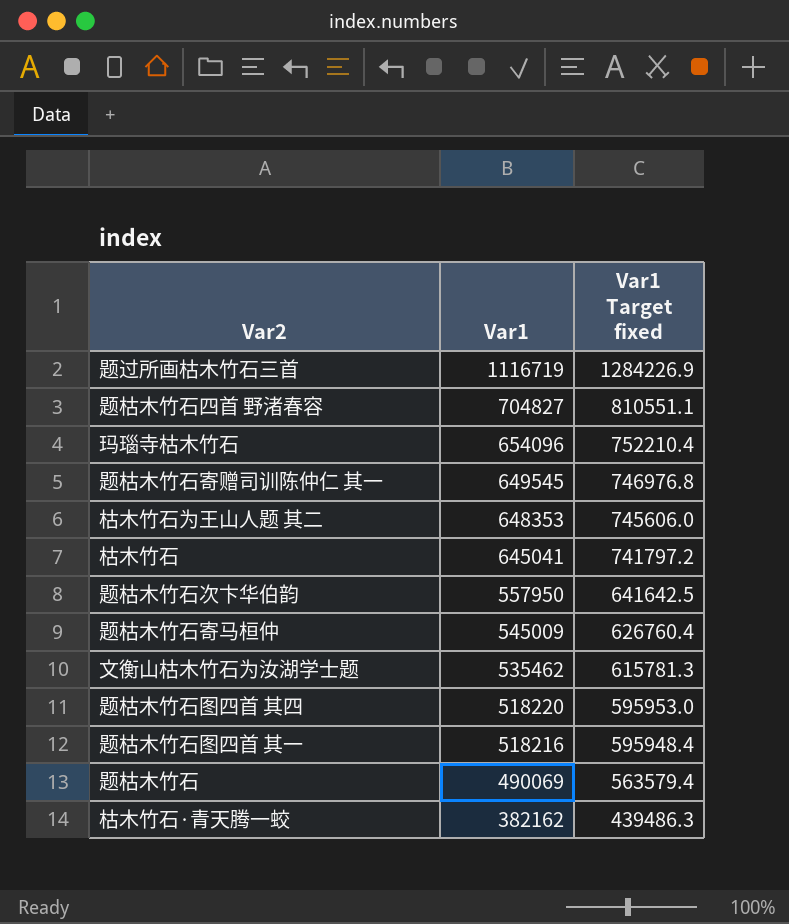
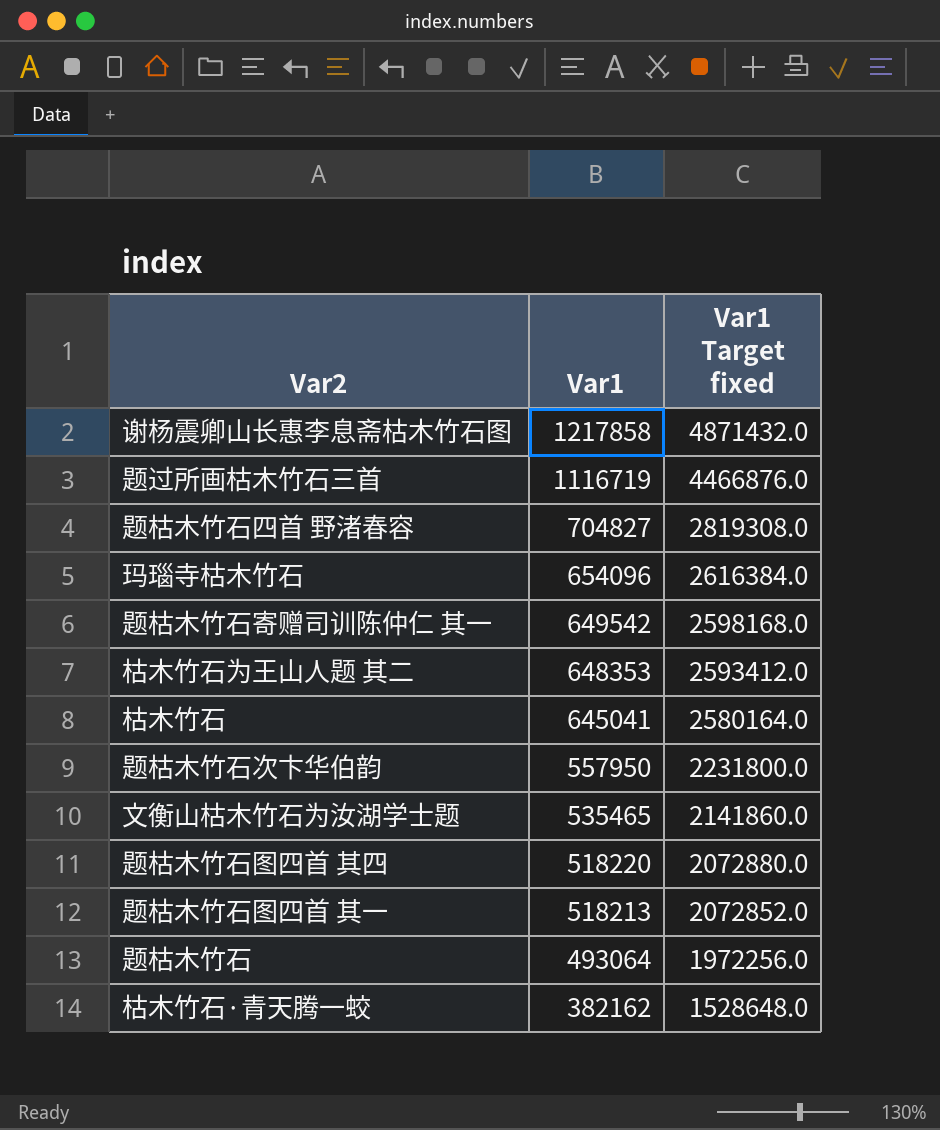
column Var1 Target fixed | formula: [Var1] * 1.15 -> [Var1] * 4
row 题枯木竹石寄马桓仲: 545009 | 626760.4 -> none
row 谢杨震卿山长惠李息斋枯木竹石图: none -> 1217858 | 4871432.0
题枯木竹石寄赠司训陈仲仁 其一 | Var1: 649545 -> 649542
文衡山枯木竹石为汝湖学士题 | Var1: 535462 -> 535465
题枯木竹石图四首 其一 | Var1: 518216 -> 518213
题枯木竹石 | Var1: 490069 -> 493064

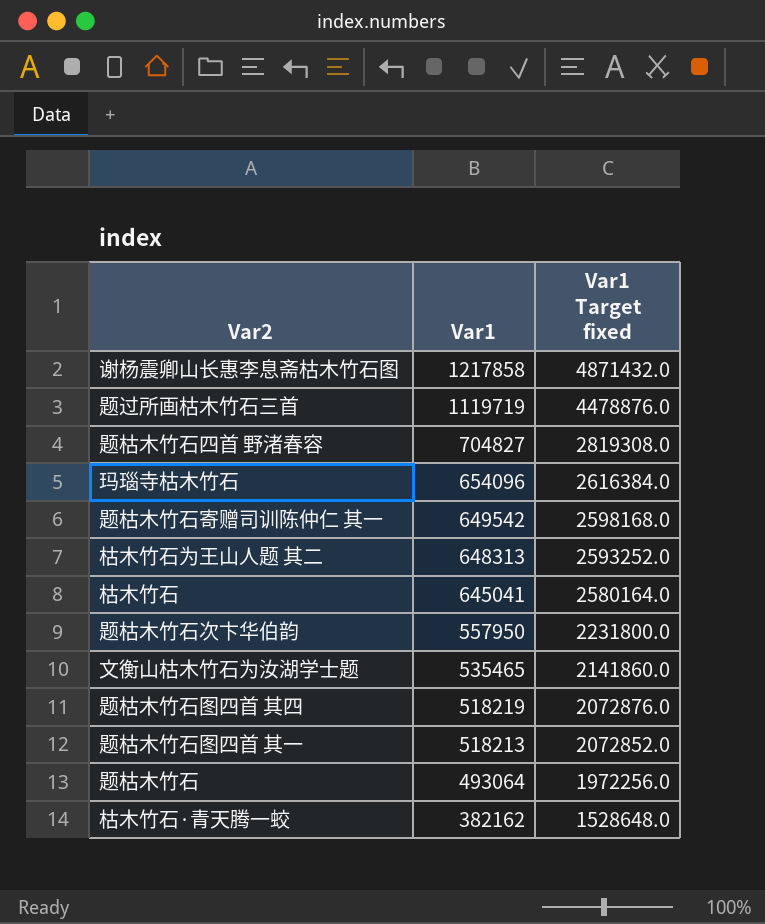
题过所画枯木竹石三首 | Var1: 1116719 -> 1119719
题过所画枯木竹石三首 | Var1 Target fixed: 4466876.0 -> 4478876.0
枯木竹石为王山人题 其二 | Var1: 648353 -> 648313
枯木竹石为王山人题 其二 | Var1 Target fixed: 2593412.0 -> 2593252.0
题枯木竹石图四首 其四 | Var1: 518220 -> 518219
题枯木竹石图四首 其四 | Var1 Target fixed: 2072880.0 -> 2072876.0

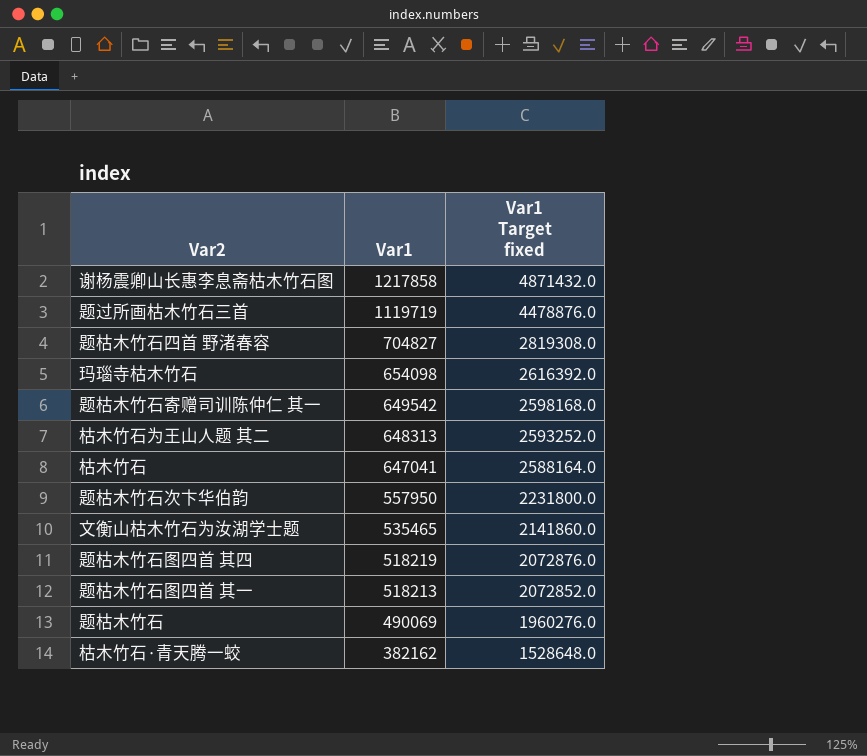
玛瑙寺枯木竹石 | Var1: 654096 -> 654098
玛瑙寺枯木竹石 | Var1 Target fixed: 2616384.0 -> 2616392.0
枯木竹石 | Var1: 645041 -> 647041
枯木竹石 | Var1 Target fixed: 2580164.0 -> 2588164.0
题枯木竹石 | Var1: 493064 -> 490069
题枯木竹石 | Var1 Target fixed: 1972256.0 -> 1960276.0

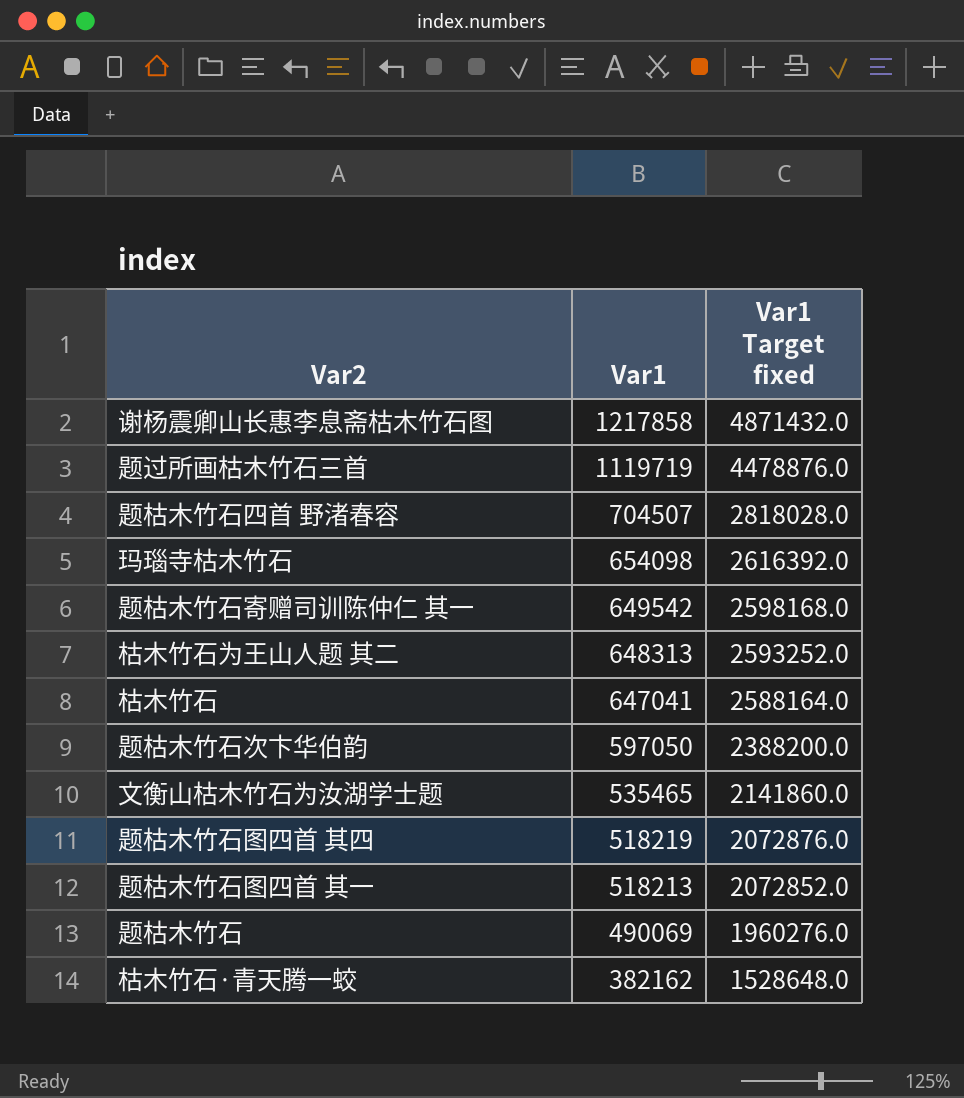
题枯木竹石四首 野渚春容 | Var1: 704827 -> 704507
题枯木竹石四首 野渚春容 | Var1 Target fixed: 2819308.0 -> 2818028.0
题枯木竹石次卞华伯韵 | Var1: 557950 -> 597050
题枯木竹石次卞华伯韵 | Var1 Target fixed: 2231800.0 -> 2388200.0

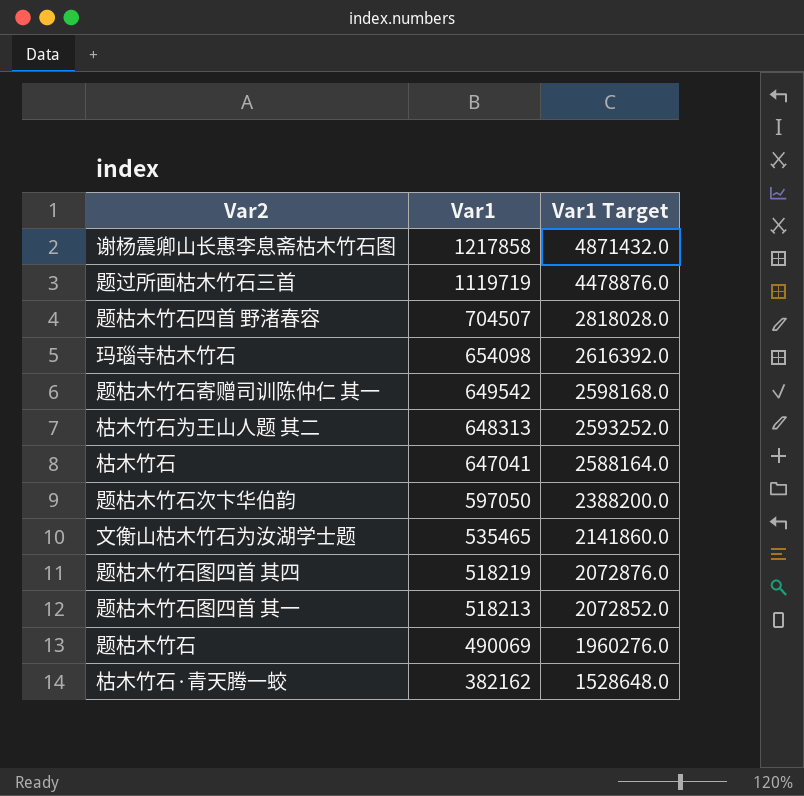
column name: Var1 Target fixed -> Var1 Target

